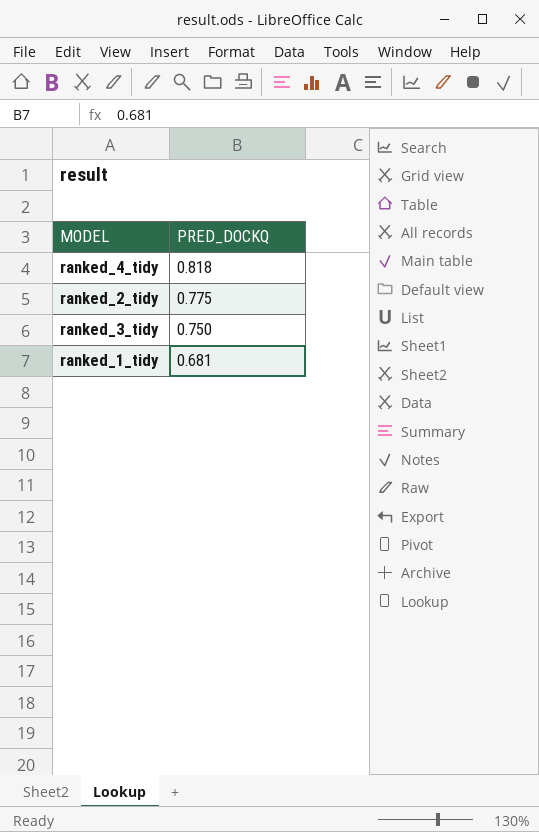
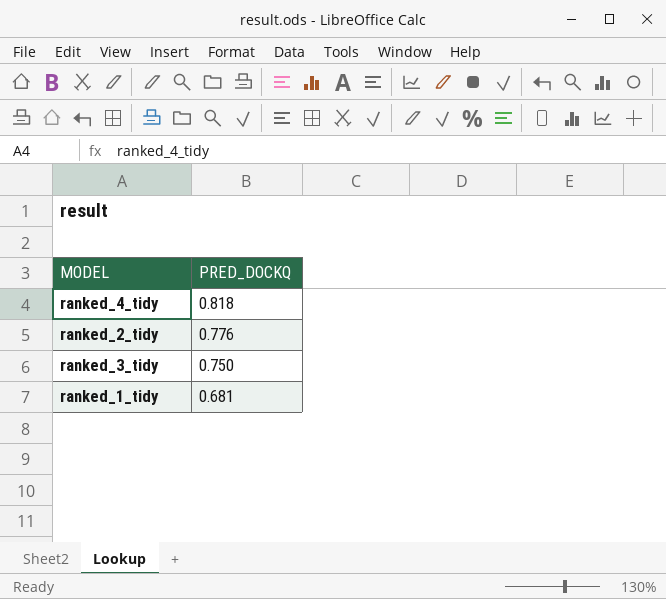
ranked_2_tidy | PRED_DOCKQ: 0.775 -> 0.776

